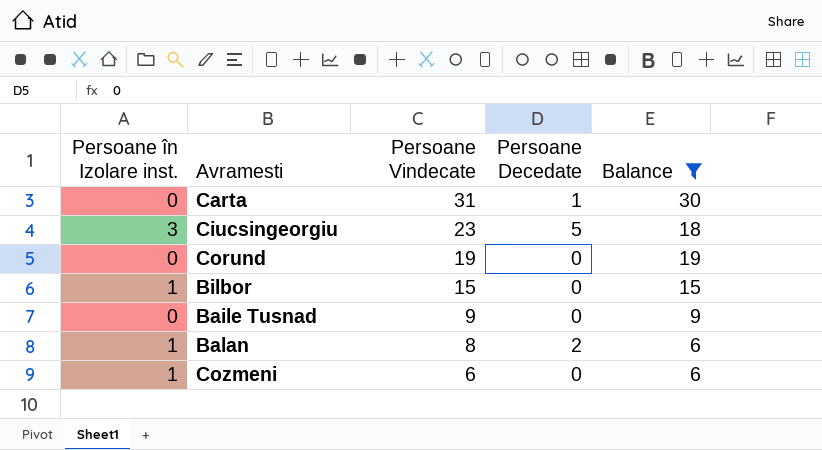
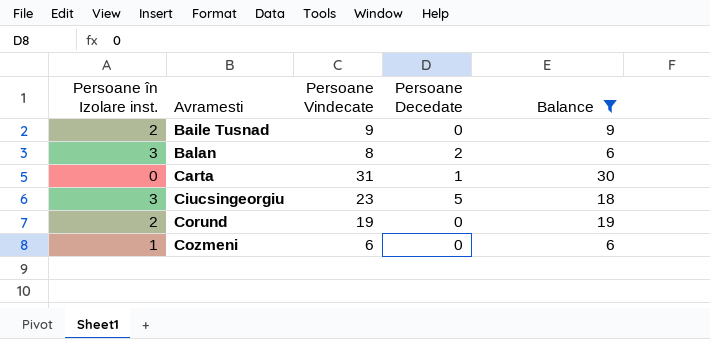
row order: Persoane Vindecate descending -> Avramesti ascending
row Bilbor: 1 | 15 | 0 | 15 -> none
Baile Tusnad | Persoane în Izolare inst.: 0 -> 2
Balan | Persoane în Izolare inst.: 1 -> 3
Corund | Persoane în Izolare inst.: 0 -> 2

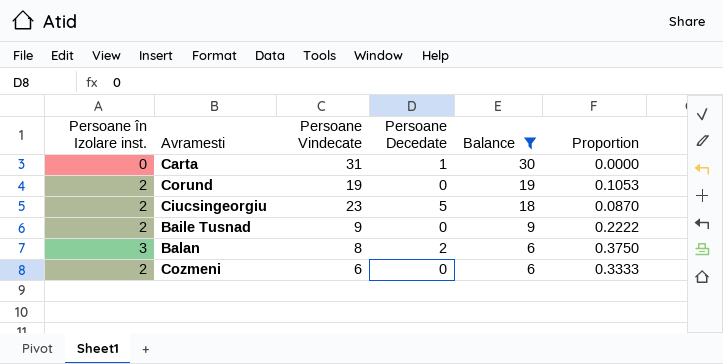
row order: Avramesti ascending -> Balance descending
column Proportion | formula: none -> [Persoane în Izolare inst.] / [Persoane Vindecate]
Ciucsingeorgiu | Persoane în Izolare inst.: 3 -> 2
Cozmeni | Persoane în Izolare inst.: 1 -> 2

